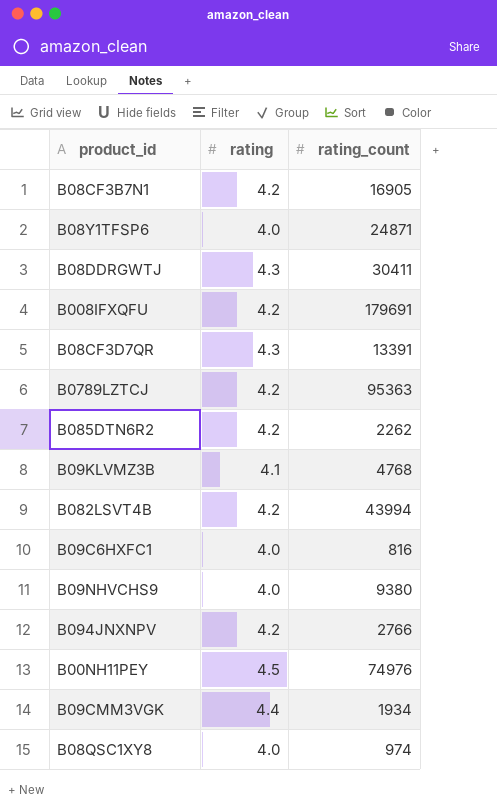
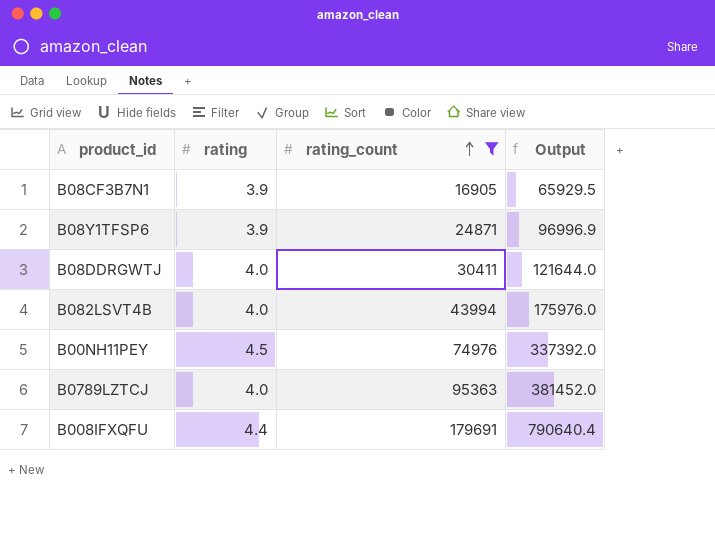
filter: none -> rating_count >= 16905
row order: none -> rating_count ascending
column Output | formula: none -> [rating] * [rating_count]
B08CF3B7N1 | rating: 4.2 -> 3.9
B08Y1TFSP6 | rating: 4.0 -> 3.9
B08DDRGWTJ | rating: 4.3 -> 4.0
B082LSVT4B | rating: 4.2 -> 4.0
B0789LZTCJ | rating: 4.2 -> 4.0
B008IFXQFU | rating: 4.2 -> 4.4

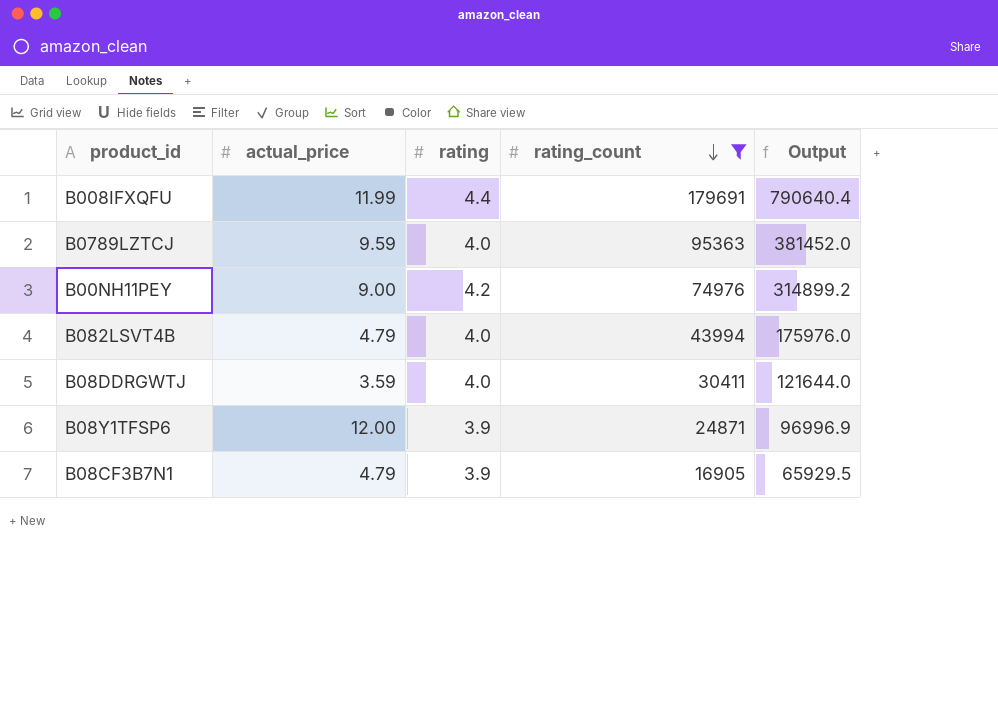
row order: rating_count ascending -> rating_count descending
column actual_price | position: none -> 2
B00NH11PEY | rating: 4.5 -> 4.2
B00NH11PEY | Output: 337392.0 -> 314899.2

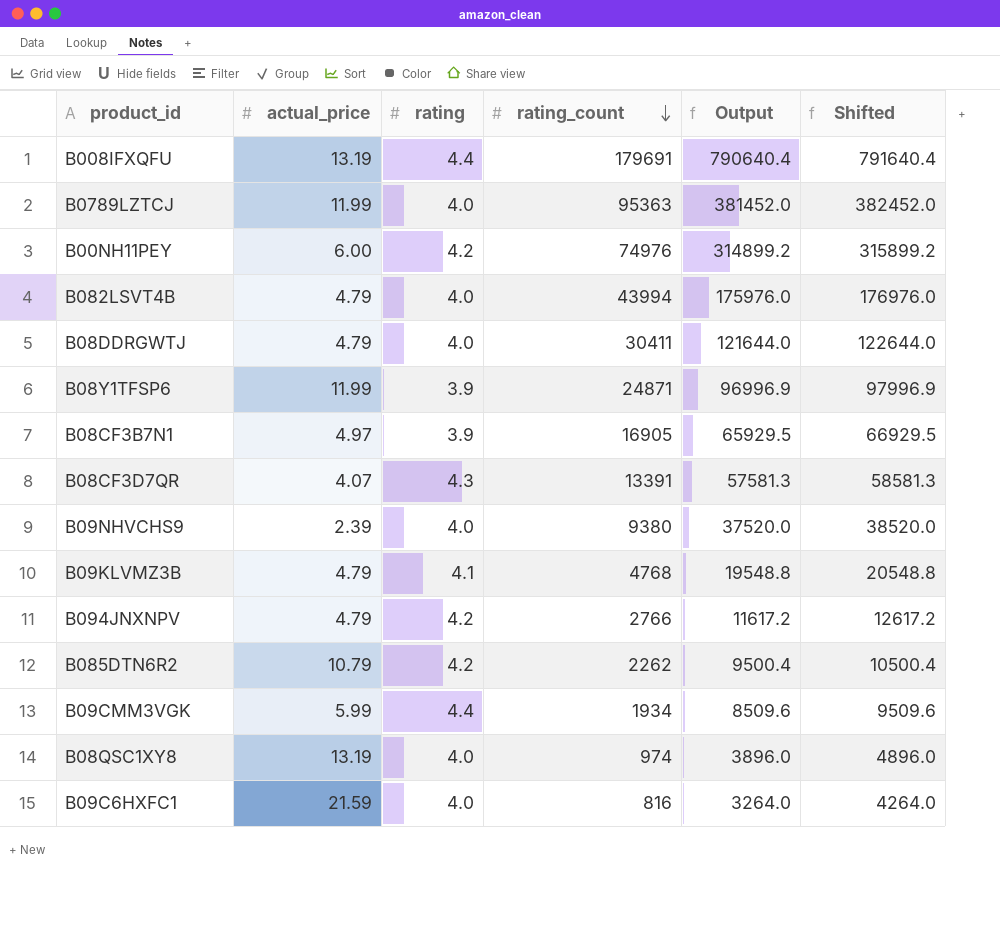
filter: rating_count >= 16905 -> none
column Shifted | formula: none -> [Output] + 1000
B008IFXQFU | actual_price: 11.99 -> 13.19
B0789LZTCJ | actual_price: 9.59 -> 11.99
B00NH11PEY | actual_price: 9.00 -> 6.00
B08DDRGWTJ | actual_price: 3.59 -> 4.79
B08Y1TFSP6 | actual_price: 12.00 -> 11.99
B08CF3B7N1 | actual_price: 4.79 -> 4.97

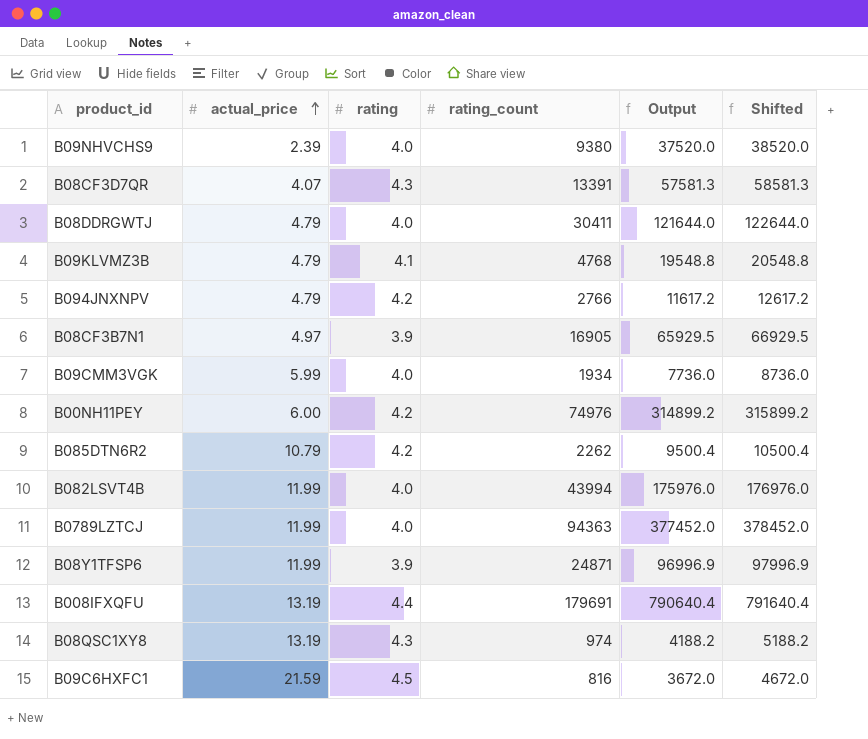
row order: rating_count descending -> actual_price ascending
B09CMM3VGK | rating: 4.4 -> 4.0
B09CMM3VGK | Output: 8509.6 -> 7736.0
B09CMM3VGK | Shifted: 9509.6 -> 8736.0
B082LSVT4B | actual_price: 4.79 -> 11.99
B0789LZTCJ | rating_count: 95363 -> 94363
B0789LZTCJ | Output: 381452.0 -> 377452.0
B0789LZTCJ | Shifted: 382452.0 -> 378452.0
B08QSC1XY8 | rating: 4.0 -> 4.3
B08QSC1XY8 | Output: 3896.0 -> 4188.2
B08QSC1XY8 | Shifted: 4896.0 -> 5188.2
B09C6HXFC1 | rating: 4.0 -> 4.5
B09C6HXFC1 | Output: 3264.0 -> 3672.0
B09C6HXFC1 | Shifted: 4264.0 -> 4672.0

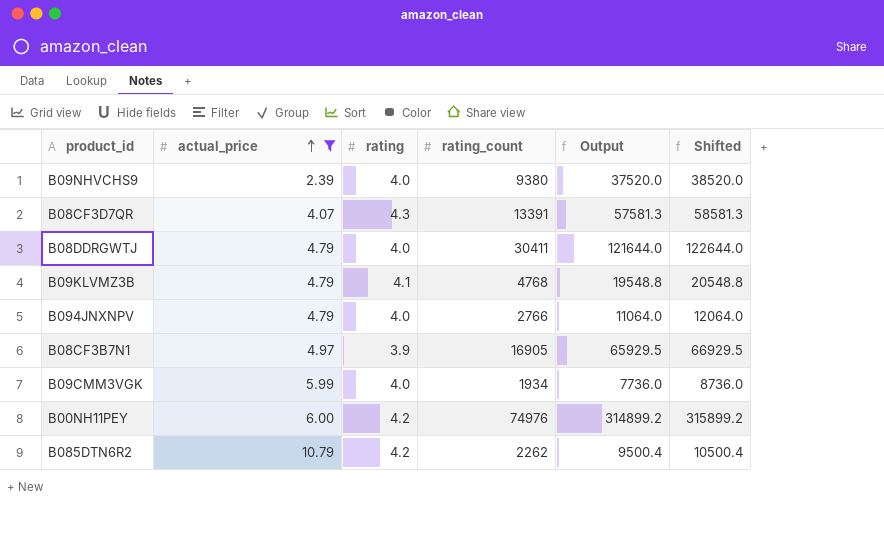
filter: none -> actual_price <= 10.79
B094JNXNPV | rating: 4.2 -> 4.0
B094JNXNPV | Output: 11617.2 -> 11064.0
B094JNXNPV | Shifted: 12617.2 -> 12064.0

